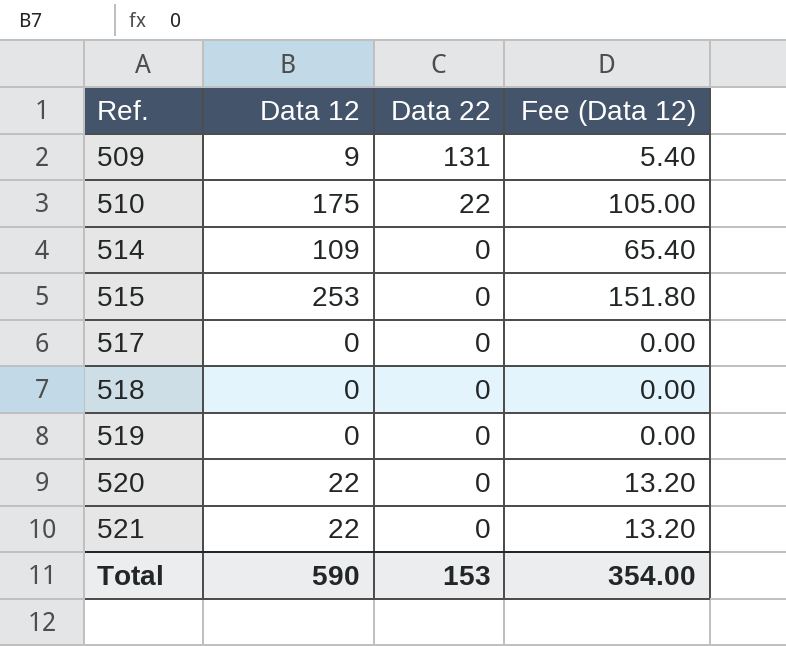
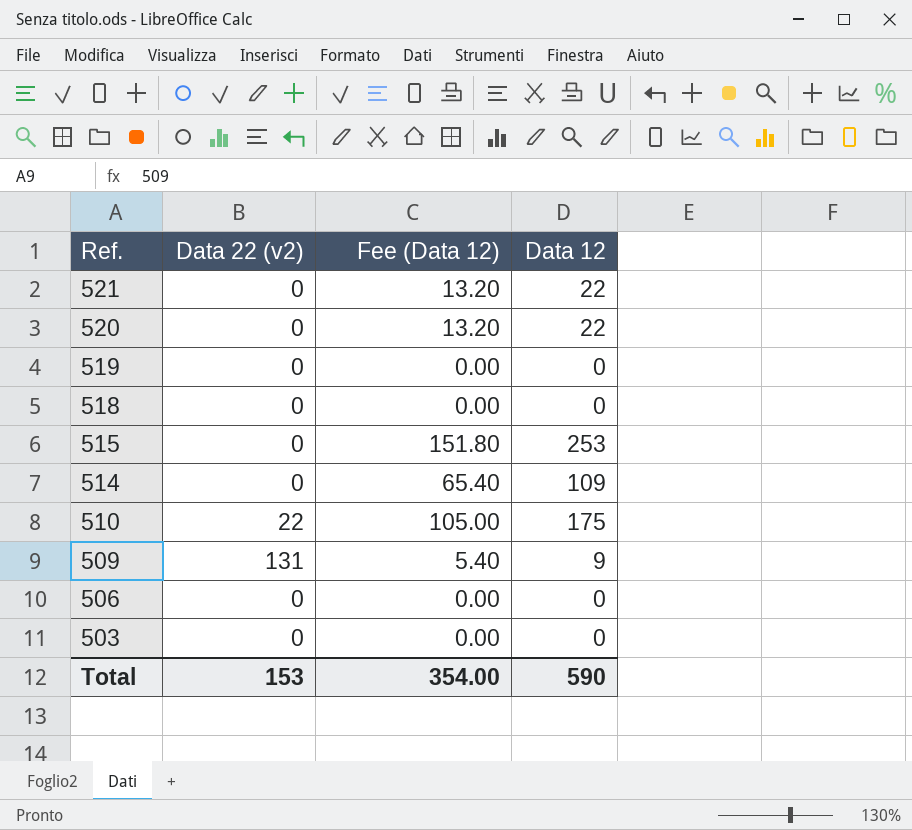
row order: Ref. ascending -> Ref. descending
column name: Data 22 -> Data 22 (v2)
column Data 12 | position: 2 -> 4
row 517: 0 | 0 | 0.00 -> none
row 506: none -> 0 | 0.00 | 0
row 503: none -> 0 | 0.00 | 0

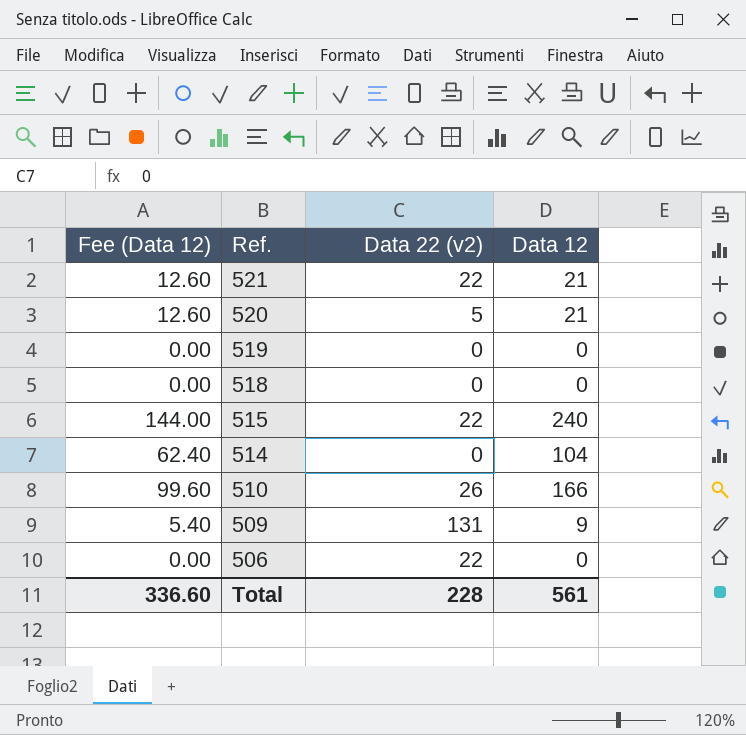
column Fee (Data 12) | position: 3 -> 1
row 503: 0 | 0.00 | 0 -> none
521 | Fee (Data 12): 13.20 -> 12.60
521 | Data 22 (v2): 0 -> 22
521 | Data 12: 22 -> 21
520 | Fee (Data 12): 13.20 -> 12.60
520 | Data 22 (v2): 0 -> 5
520 | Data 12: 22 -> 21
515 | Fee (Data 12): 151.80 -> 144.00
515 | Data 22 (v2): 0 -> 22
515 | Data 12: 253 -> 240
514 | Fee (Data 12): 65.40 -> 62.40
514 | Data 12: 109 -> 104
510 | Fee (Data 12): 105.00 -> 99.60
510 | Data 22 (v2): 22 -> 26
510 | Data 12: 175 -> 166
506 | Data 22 (v2): 0 -> 22
Total | Fee (Data 12): 354.00 -> 336.60
Total | Data 22 (v2): 153 -> 228
Total | Data 12: 590 -> 561

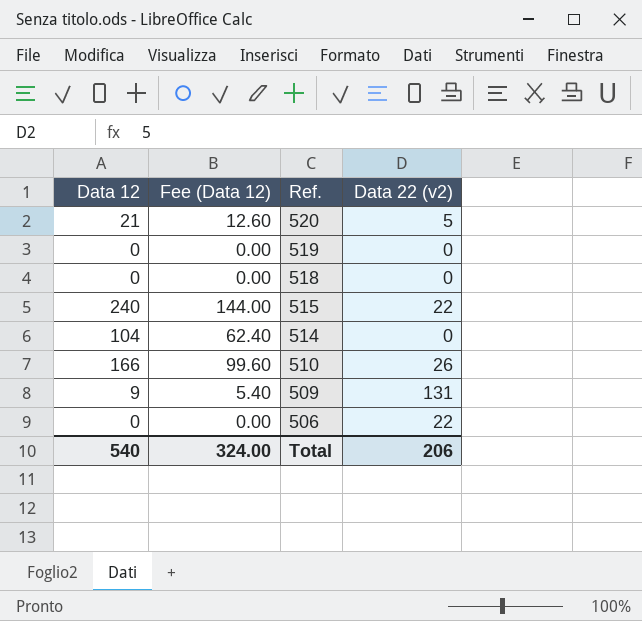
column Data 12 | position: 4 -> 1
row 521: 12.60 | 22 | 21 -> none
Total | Data 12: 561 -> 540
Total | Fee (Data 12): 336.60 -> 324.00
Total | Data 22 (v2): 228 -> 206

